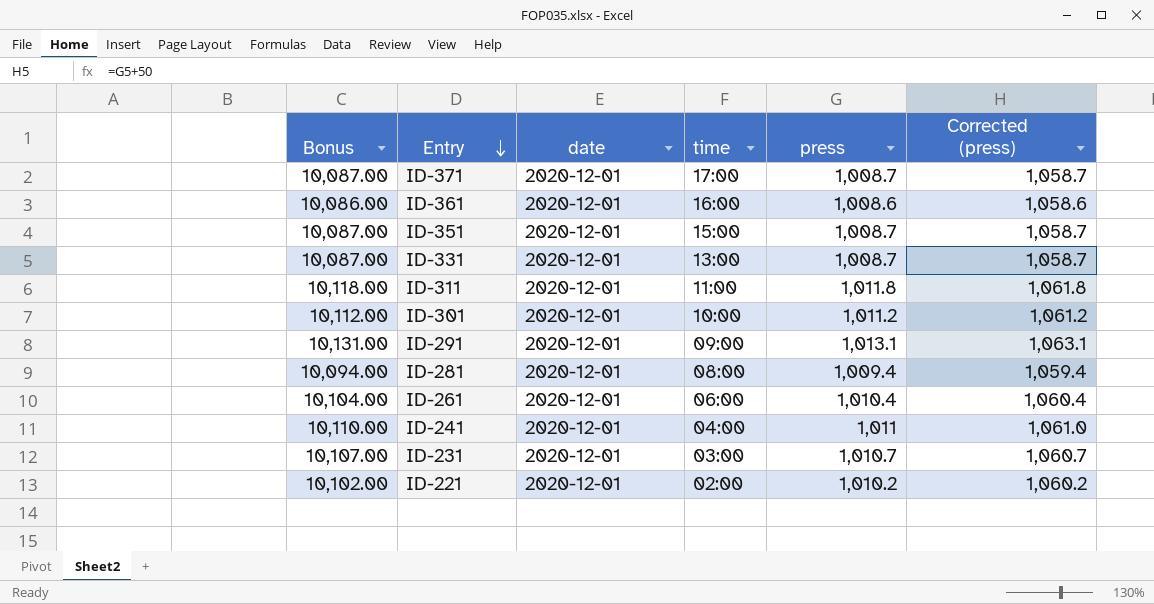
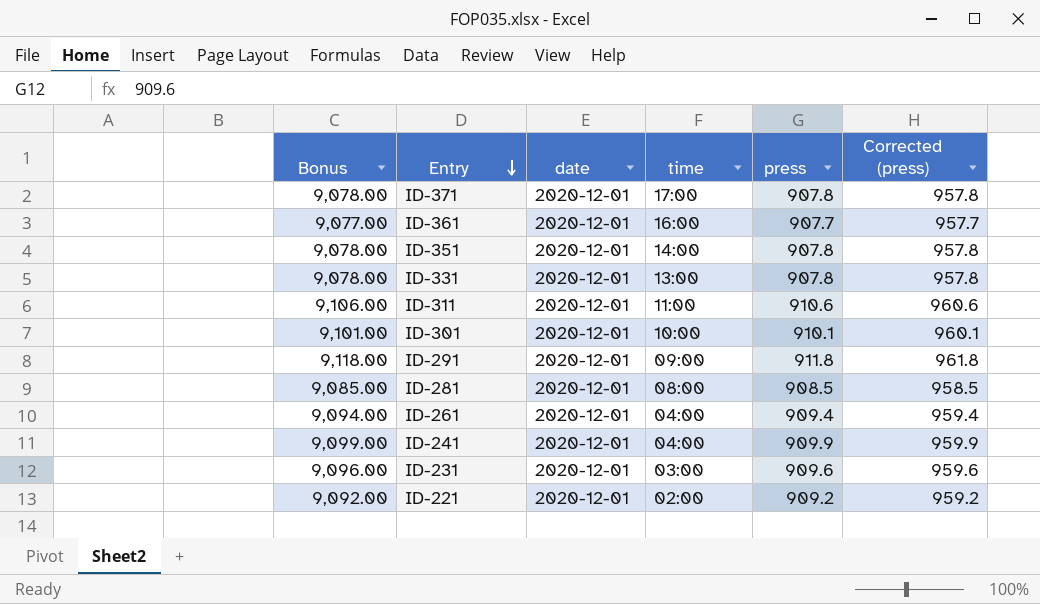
ID-371 | Bonus: 10,087.00 -> 9,078.00
ID-371 | press: 1,008.7 -> 907.8
ID-371 | Corrected (press): 1,058.7 -> 957.8
ID-361 | Bonus: 10,086.00 -> 9,077.00
ID-361 | press: 1,008.6 -> 907.7
ID-361 | Corrected (press): 1,058.6 -> 957.7
ID-351 | Bonus: 10,087.00 -> 9,078.00
ID-351 | time: 15:00 -> 14:00
ID-351 | press: 1,008.7 -> 907.8
ID-351 | Corrected (press): 1,058.7 -> 957.8
ID-331 | Bonus: 10,087.00 -> 9,078.00
ID-331 | press: 1,008.7 -> 907.8
ID-331 | Corrected (press): 1,058.7 -> 957.8
ID-311 | Bonus: 10,118.00 -> 9,106.00
ID-311 | press: 1,011.8 -> 910.6
ID-311 | Corrected (press): 1,061.8 -> 960.6
ID-301 | Bonus: 10,112.00 -> 9,101.00
ID-301 | press: 1,011.2 -> 910.1
ID-301 | Corrected (press): 1,061.2 -> 960.1
ID-291 | Bonus: 10,131.00 -> 9,118.00
ID-291 | press: 1,013.1 -> 911.8
ID-291 | Corrected (press): 1,063.1 -> 961.8
ID-281 | Bonus: 10,094.00 -> 9,085.00
ID-281 | press: 1,009.4 -> 908.5
ID-281 | Corrected (press): 1,059.4 -> 958.5
ID-261 | Bonus: 10,104.00 -> 9,094.00
ID-261 | time: 06:00 -> 04:00
ID-261 | press: 1,010.4 -> 909.4
ID-261 | Corrected (press): 1,060.4 -> 959.4
ID-241 | Bonus: 10,110.00 -> 9,099.00
ID-241 | press: 1,011 -> 909.9
ID-241 | Corrected (press): 1,061.0 -> 959.9
ID-231 | Bonus: 10,107.00 -> 9,096.00
ID-231 | press: 1,010.7 -> 909.6
ID-231 | Corrected (press): 1,060.7 -> 959.6
ID-221 | Bonus: 10,102.00 -> 9,092.00
ID-221 | press: 1,010.2 -> 909.2
ID-221 | Corrected (press): 1,060.2 -> 959.2

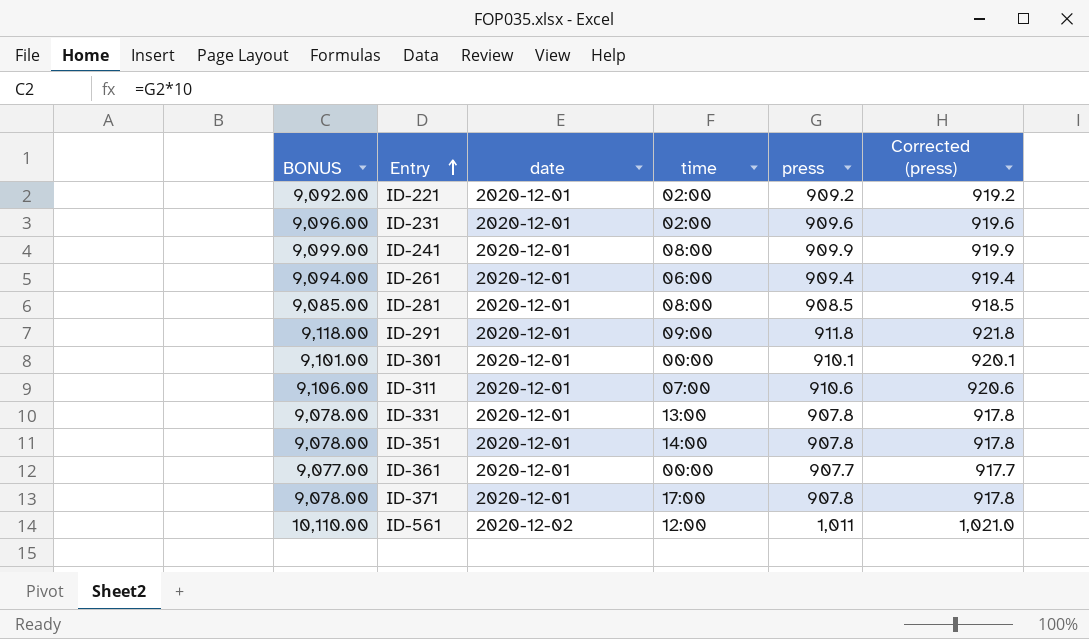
row order: Entry descending -> Entry ascending
column name: Bonus -> BONUS
column Corrected (press) | formula: [press] + 50 -> [press] + 10
ID-231 | time: 03:00 -> 02:00
ID-241 | time: 04:00 -> 08:00
ID-261 | time: 04:00 -> 06:00
ID-301 | time: 10:00 -> 00:00
ID-311 | time: 11:00 -> 07:00
ID-361 | time: 16:00 -> 00:00
row ID-561: none -> 10,110.00 | 2020-12-02 | 12:00 | 1,011 | 1,021.0

